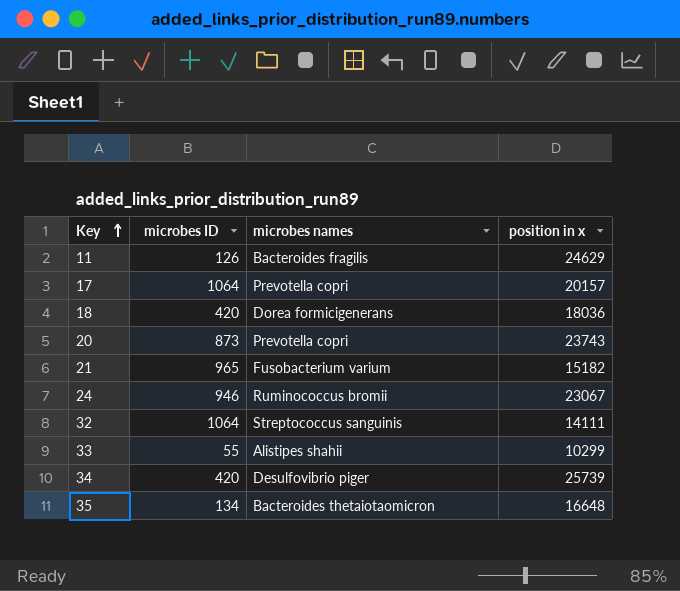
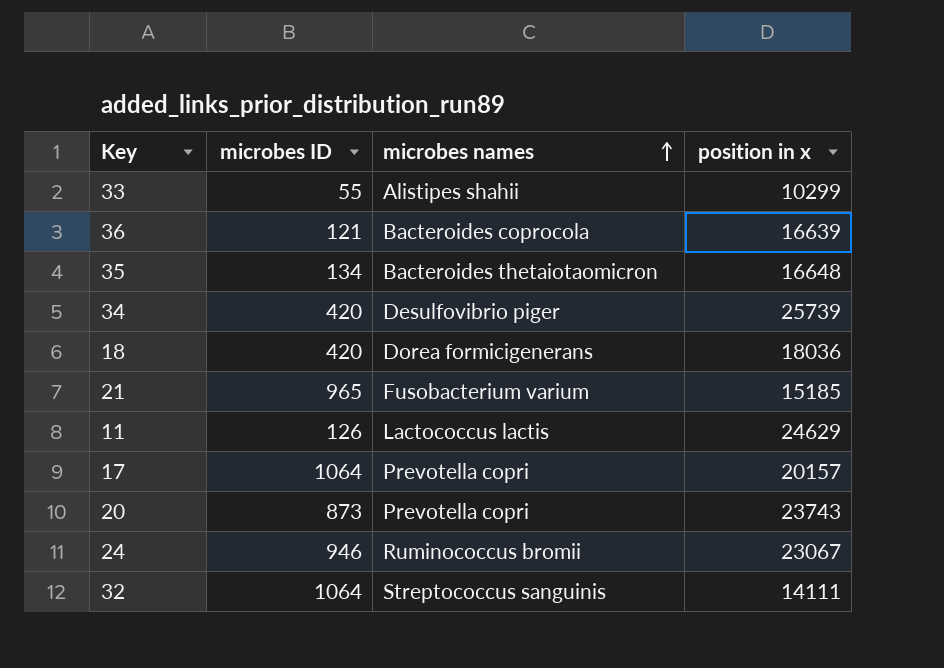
row order: Key ascending -> microbes names ascending
row 36: none -> 121 | Bacteroides coprocola | 16639
21 | position in x: 15182 -> 15185
11 | microbes names: Bacteroides fragilis -> Lactococcus lactis

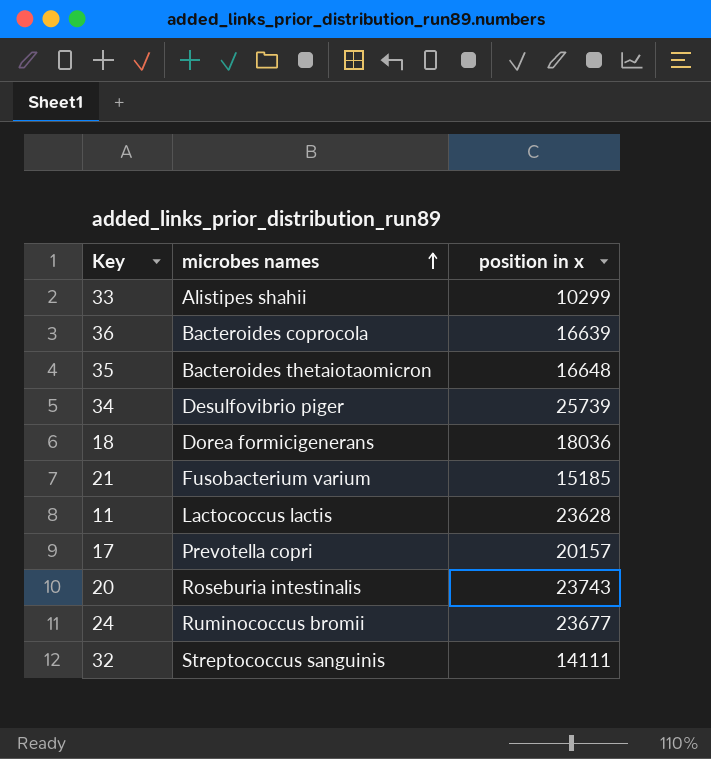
column microbes ID | position: 2 -> none
11 | position in x: 24629 -> 23628
20 | microbes names: Prevotella copri -> Roseburia intestinalis
24 | position in x: 23067 -> 23677

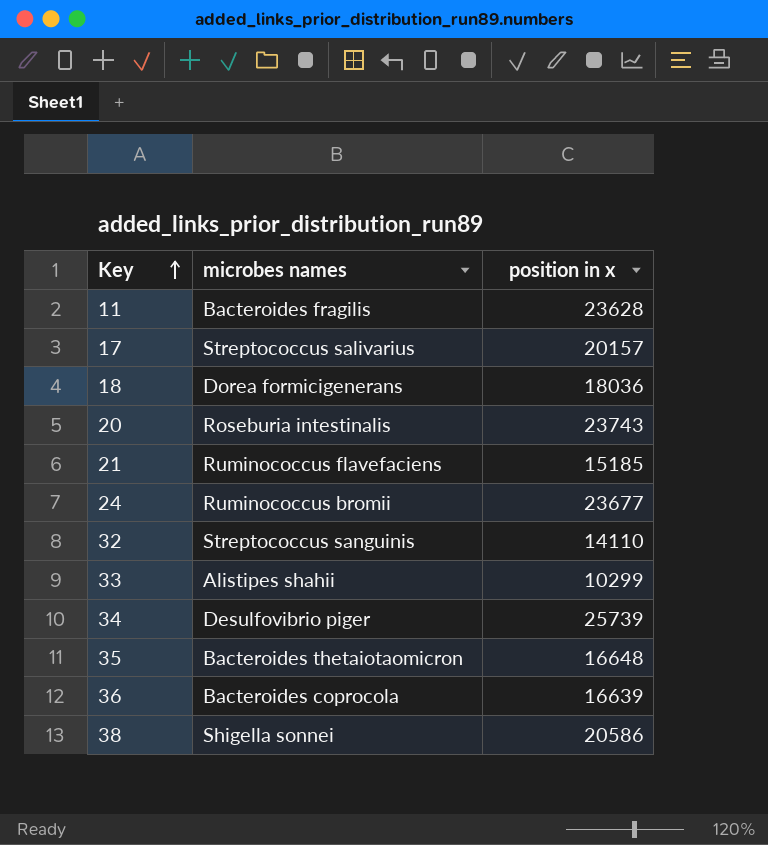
row order: microbes names ascending -> Key ascending
11 | microbes names: Lactococcus lactis -> Bacteroides fragilis
17 | microbes names: Prevotella copri -> Streptococcus salivarius
21 | microbes names: Fusobacterium varium -> Ruminococcus flavefaciens
32 | position in x: 14111 -> 14110
row 38: none -> Shigella sonnei | 20586

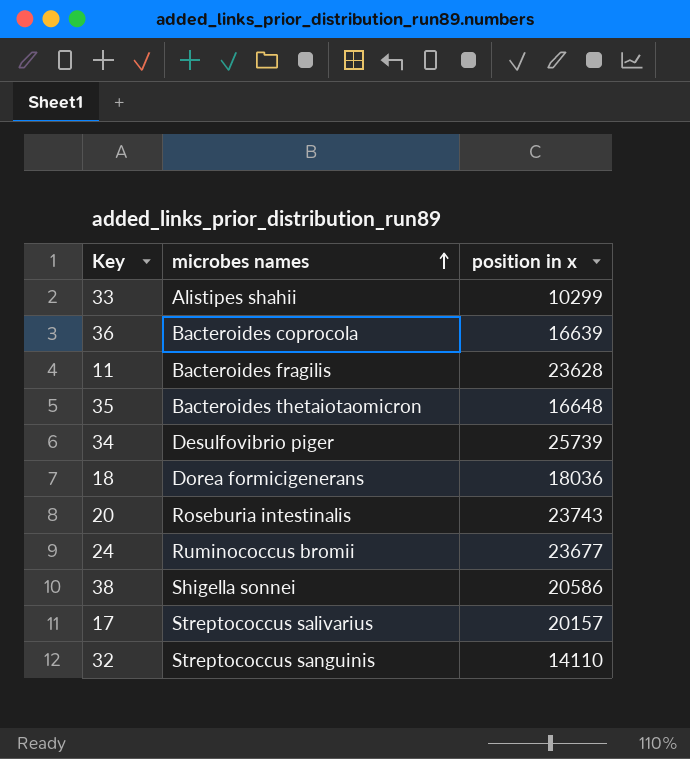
row order: Key ascending -> microbes names ascending
row 21: Ruminococcus flavefaciens | 15185 -> none

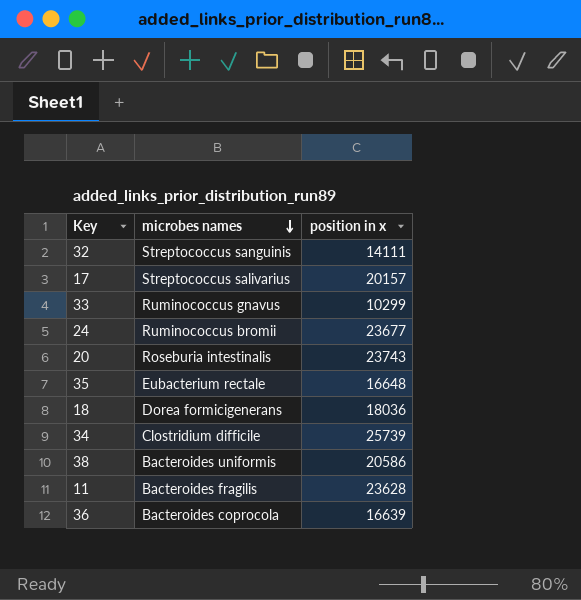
row order: microbes names ascending -> microbes names descending
32 | position in x: 14110 -> 14111
33 | microbes names: Alistipes shahii -> Ruminococcus gnavus
35 | microbes names: Bacteroides thetaiotaomicron -> Eubacterium rectale
34 | microbes names: Desulfovibrio piger -> Clostridium difficile
38 | microbes names: Shigella sonnei -> Bacteroides uniformis

